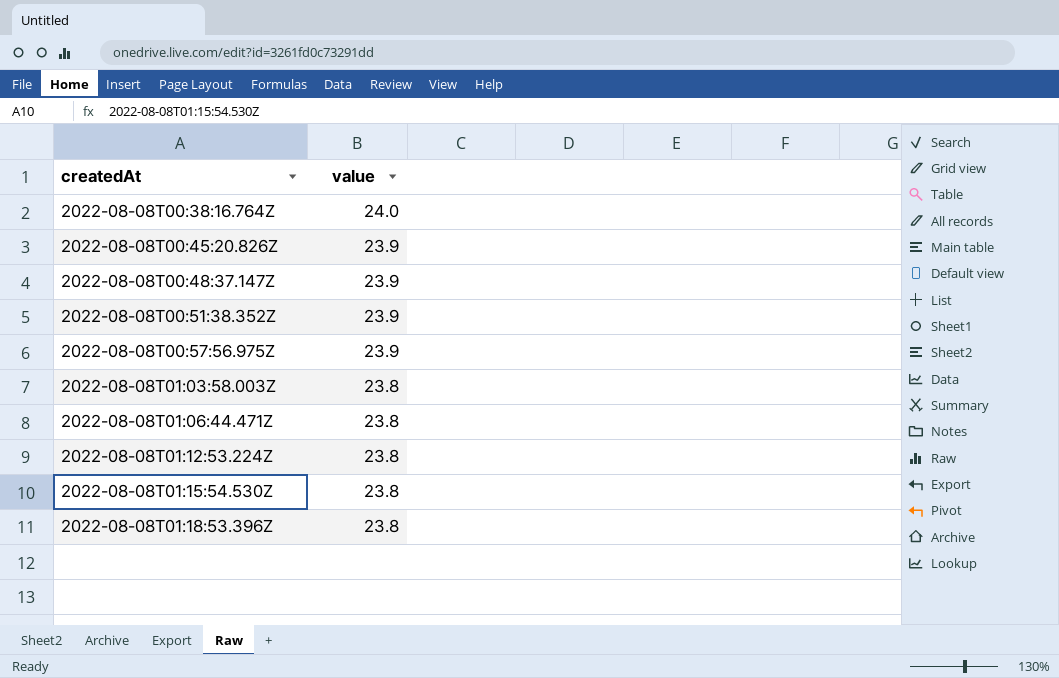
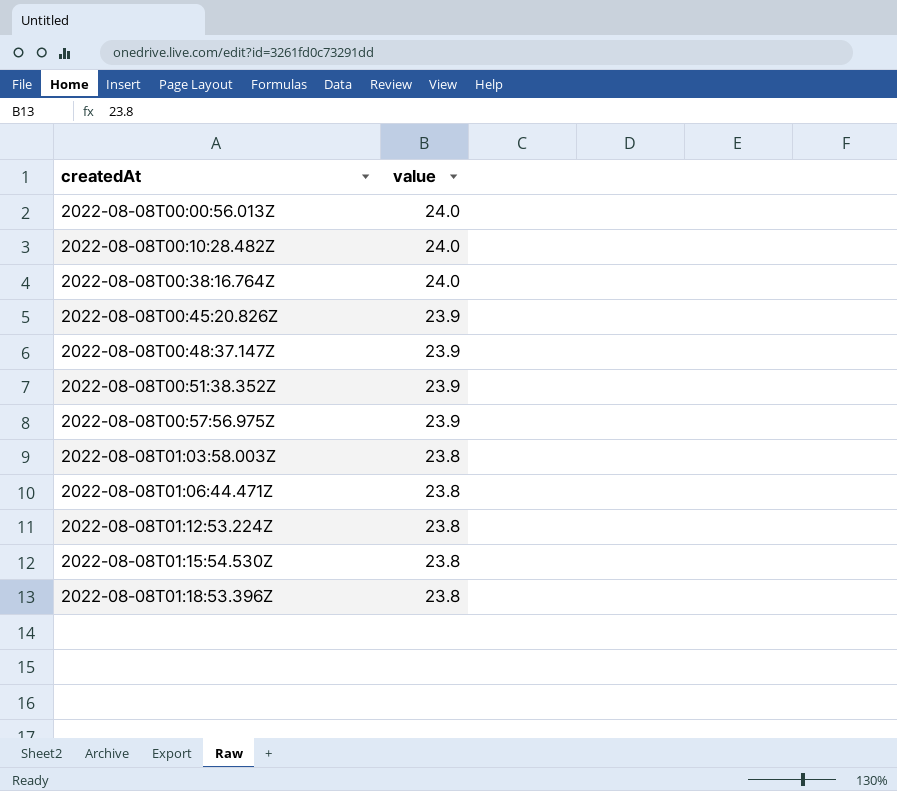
row 2022-08-08T00:00:56.013Z: none -> 24.0
row 2022-08-08T00:10:28.482Z: none -> 24.0

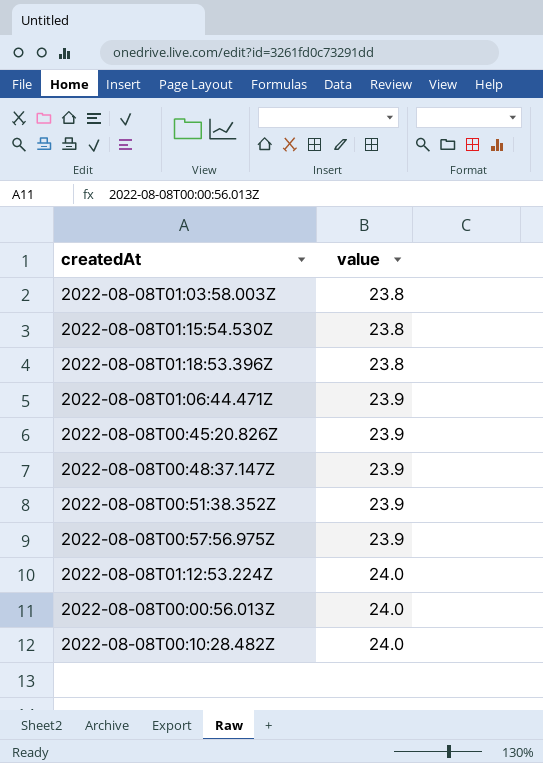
row order: createdAt ascending -> value ascending
row 2022-08-08T00:38:16.764Z: 24.0 -> none
2022-08-08T01:06:44.471Z | value: 23.8 -> 23.9
2022-08-08T01:12:53.224Z | value: 23.8 -> 24.0

